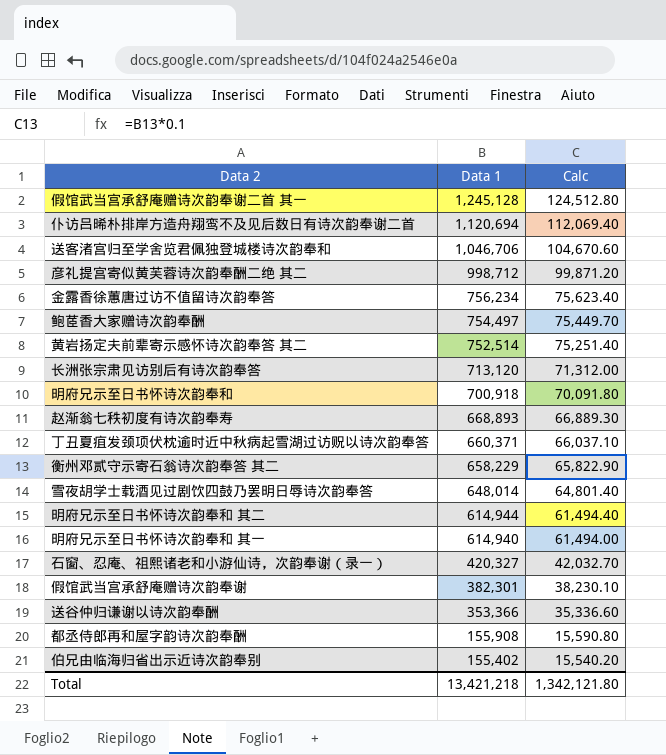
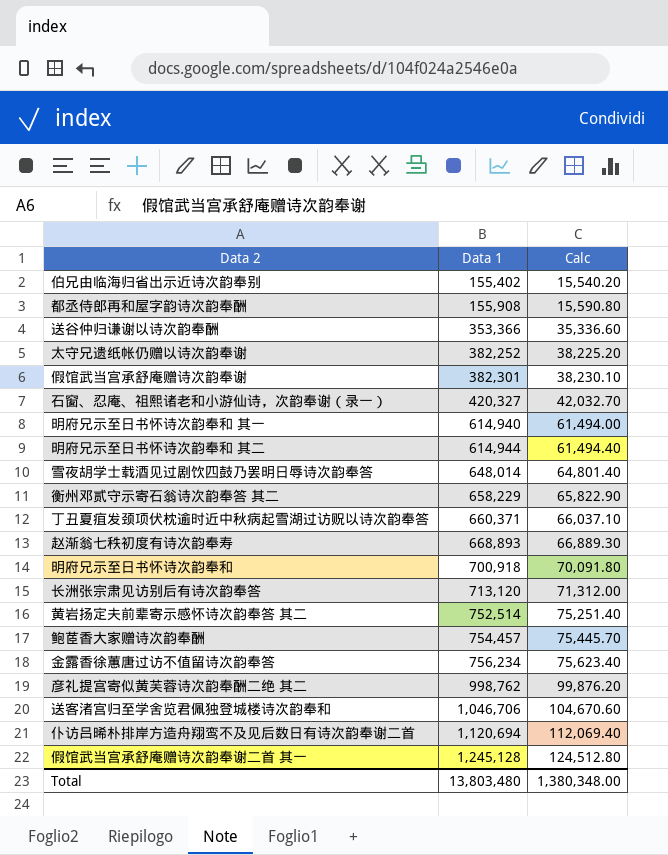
row order: Data 1 descending -> Data 1 ascending
row 太守兄遗纸帐仍赠以诗次韵奉谢: none -> 382,252 | 38,225.20
鲍茝香大家赠诗次韵奉酬 | Data 1: 754,497 -> 754,457
鲍茝香大家赠诗次韵奉酬 | Calc: 75,449.70 -> 75,445.70
彦礼提宫寄似黄芙蓉诗次韵奉酬二绝 其二 | Data 1: 998,712 -> 998,762
彦礼提宫寄似黄芙蓉诗次韵奉酬二绝 其二 | Calc: 99,871.20 -> 99,876.20
Total | Data 1: 13,421,218 -> 13,803,480
Total | Calc: 1,342,121.80 -> 1,380,348.00

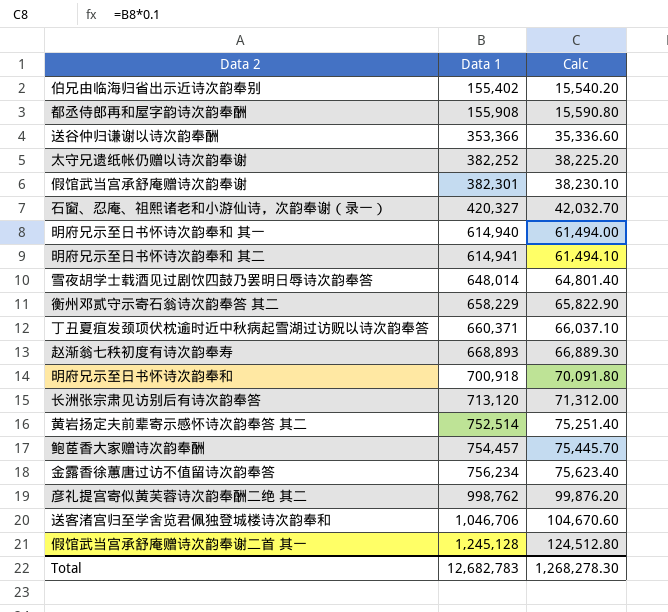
row 仆访吕晞朴排岸方造舟翔鸾不及见后数日有诗次韵奉谢二首: 1,120,694 | 112,069.40 -> none
明府兄示至日书怀诗次韵奉和 其二 | Data 1: 614,944 -> 614,941
明府兄示至日书怀诗次韵奉和 其二 | Calc: 61,494.40 -> 61,494.10
Total | Data 1: 13,803,480 -> 12,682,783
Total | Calc: 1,380,348.00 -> 1,268,278.30

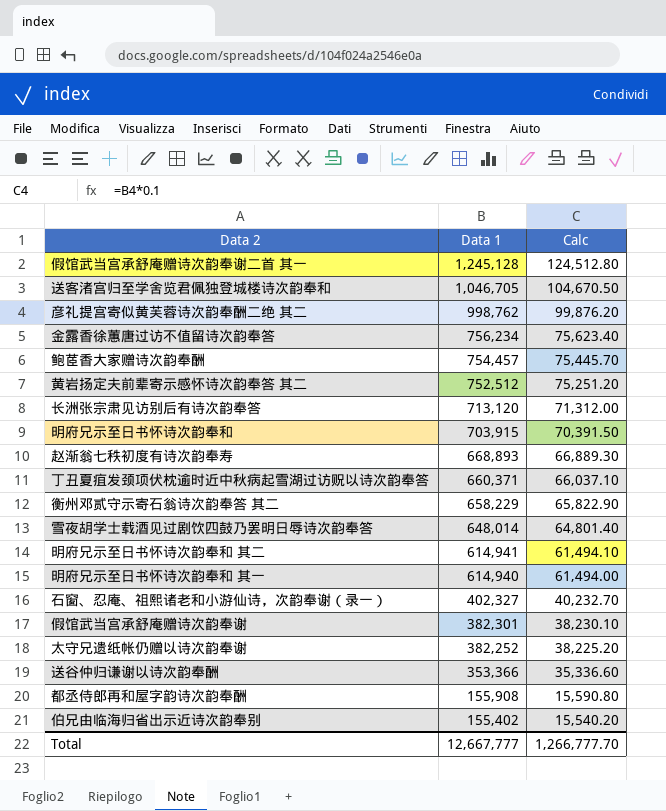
row order: Data 1 ascending -> Data 1 descending
送客渚宫归至学舍览君佩独登城楼诗次韵奉和 | Data 1: 1,046,706 -> 1,046,705
送客渚宫归至学舍览君佩独登城楼诗次韵奉和 | Calc: 104,670.60 -> 104,670.50
黄岩扬定夫前辈寄示感怀诗次韵奉答 其二 | Data 1: 752,514 -> 752,512
黄岩扬定夫前辈寄示感怀诗次韵奉答 其二 | Calc: 75,251.40 -> 75,251.20
明府兄示至日书怀诗次韵奉和 | Data 1: 700,918 -> 703,915
明府兄示至日书怀诗次韵奉和 | Calc: 70,091.80 -> 70,391.50
石窗、忍庵、祖熙诸老和小游仙诗，次韵奉谢（录一） | Data 1: 420,327 -> 402,327
石窗、忍庵、祖熙诸老和小游仙诗，次韵奉谢（录一） | Calc: 42,032.70 -> 40,232.70
Total | Data 1: 12,682,783 -> 12,667,777
Total | Calc: 1,268,278.30 -> 1,266,777.70

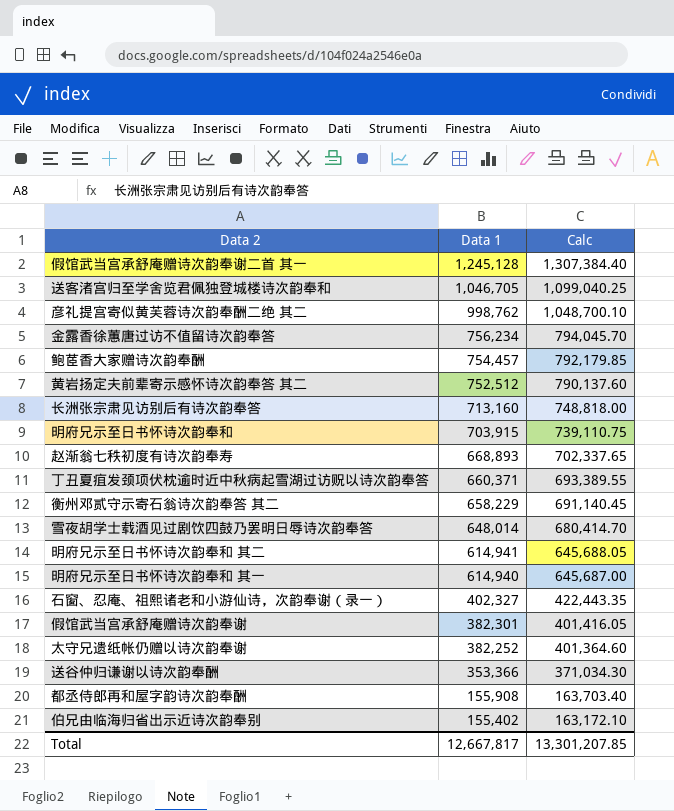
column Calc | formula: [Data 1] * 0.1 -> [Data 1] * 1.05
长洲张宗肃见访别后有诗次韵奉答 | Data 1: 713,120 -> 713,160
Total | Data 1: 12,667,777 -> 12,667,817
Total | Calc: 1,266,777.70 -> 13,301,207.85

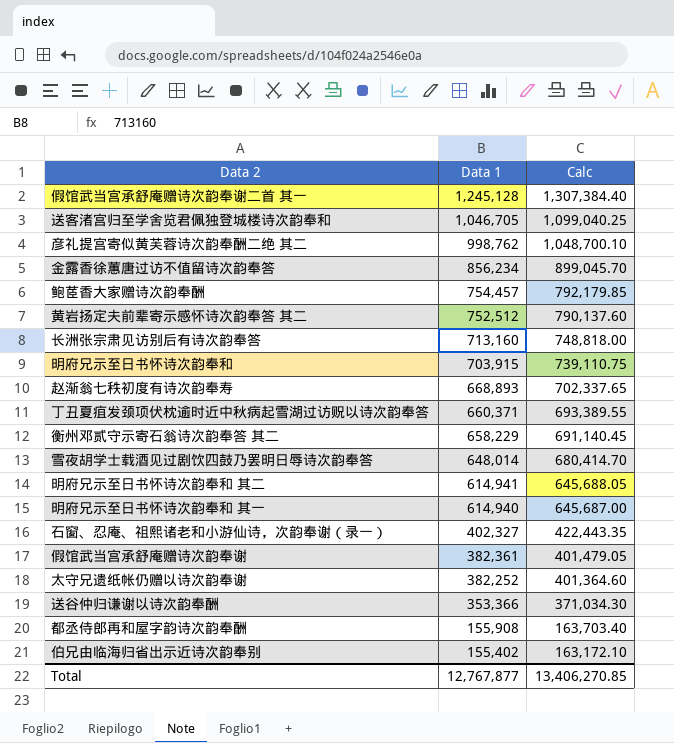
金露香徐蕙唐过访不值留诗次韵奉答 | Data 1: 756,234 -> 856,234
金露香徐蕙唐过访不值留诗次韵奉答 | Calc: 794,045.70 -> 899,045.70
假馆武当宫承舒庵赠诗次韵奉谢 | Data 1: 382,301 -> 382,361
假馆武当宫承舒庵赠诗次韵奉谢 | Calc: 401,416.05 -> 401,479.05
Total | Data 1: 12,667,817 -> 12,767,877
Total | Calc: 13,301,207.85 -> 13,406,270.85

